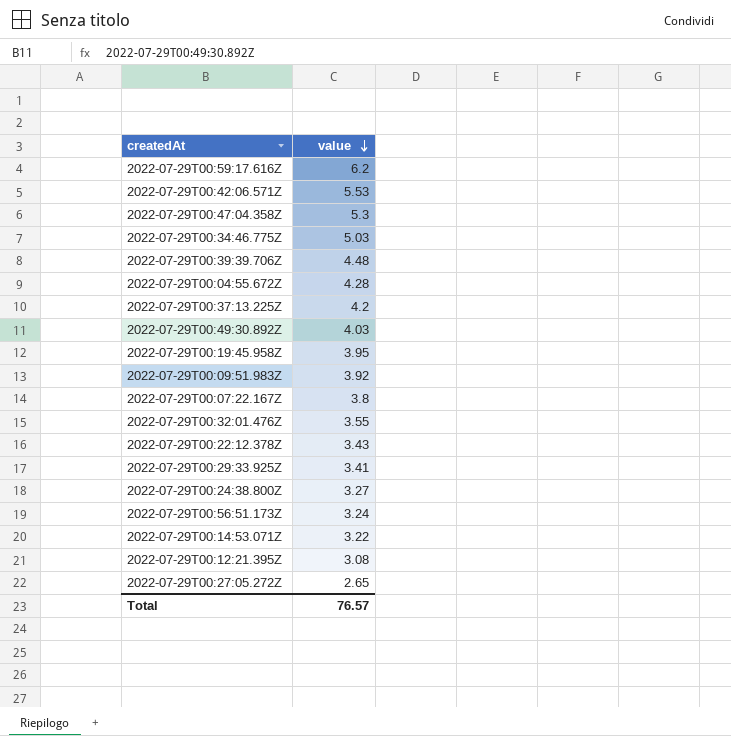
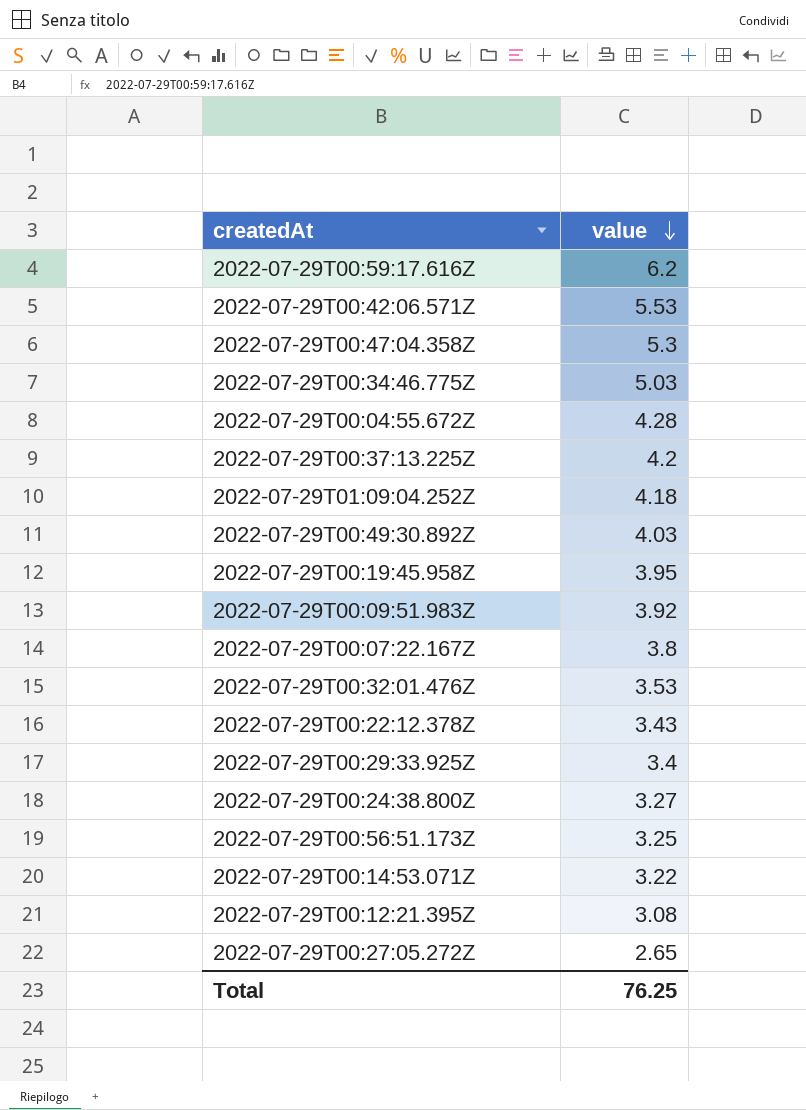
row 2022-07-29T00:39:39.706Z: 4.48 -> none
row 2022-07-29T01:09:04.252Z: none -> 4.18
2022-07-29T00:32:01.476Z | value: 3.55 -> 3.53
2022-07-29T00:29:33.925Z | value: 3.41 -> 3.4
2022-07-29T00:56:51.173Z | value: 3.24 -> 3.25
Total | value: 76.57 -> 76.25

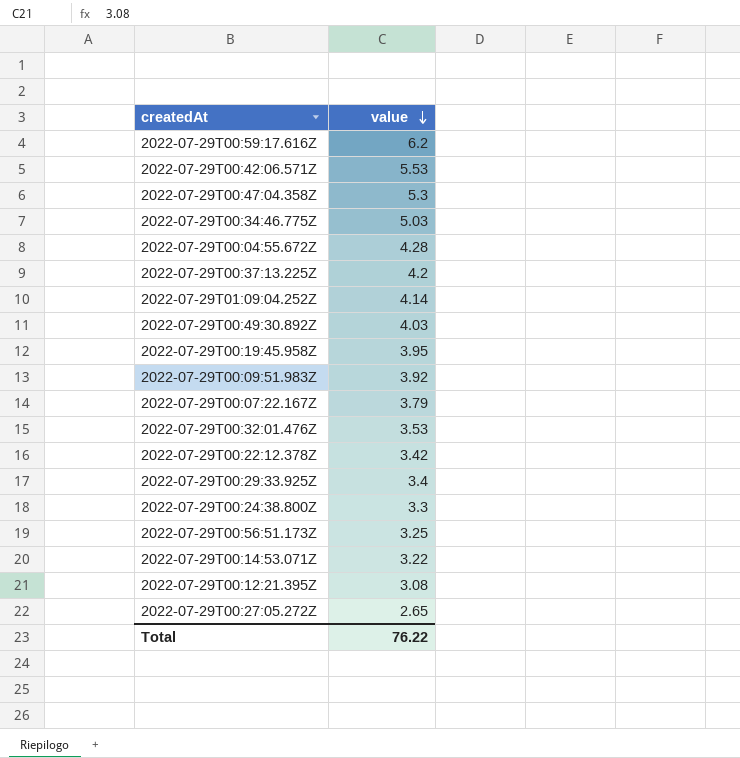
2022-07-29T01:09:04.252Z | value: 4.18 -> 4.14
2022-07-29T00:07:22.167Z | value: 3.8 -> 3.79
2022-07-29T00:22:12.378Z | value: 3.43 -> 3.42
2022-07-29T00:24:38.800Z | value: 3.27 -> 3.3
Total | value: 76.25 -> 76.22

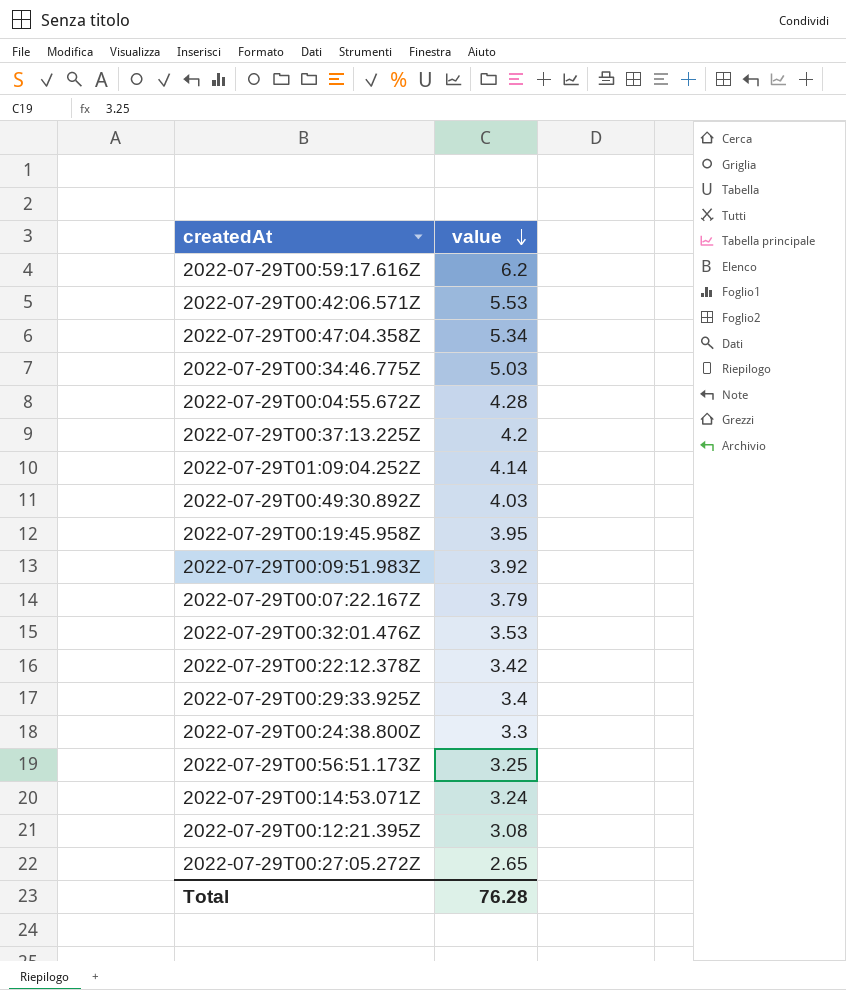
2022-07-29T00:47:04.358Z | value: 5.3 -> 5.34
2022-07-29T00:14:53.071Z | value: 3.22 -> 3.24
Total | value: 76.22 -> 76.28

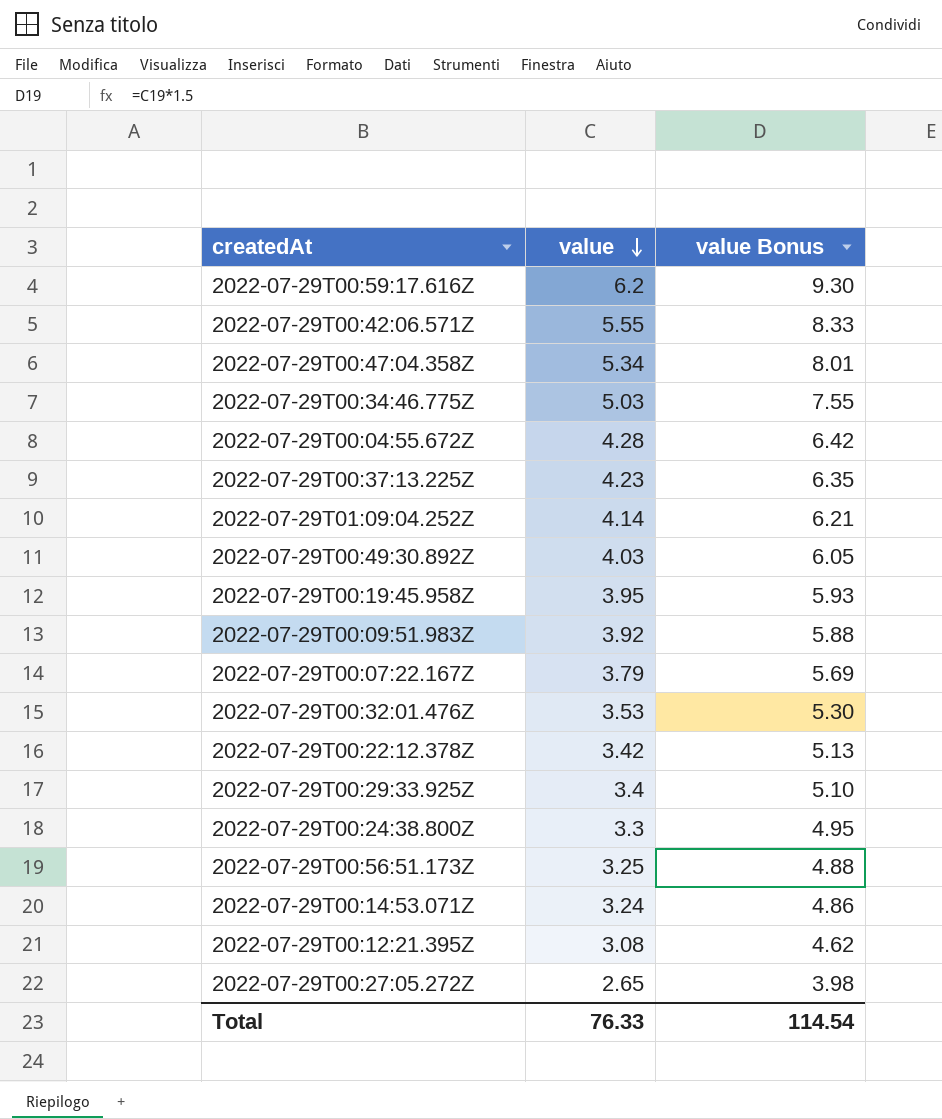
column value Bonus | formula: none -> [value] * 1.5
2022-07-29T00:42:06.571Z | value: 5.53 -> 5.55
2022-07-29T00:37:13.225Z | value: 4.2 -> 4.23
Total | value: 76.28 -> 76.33

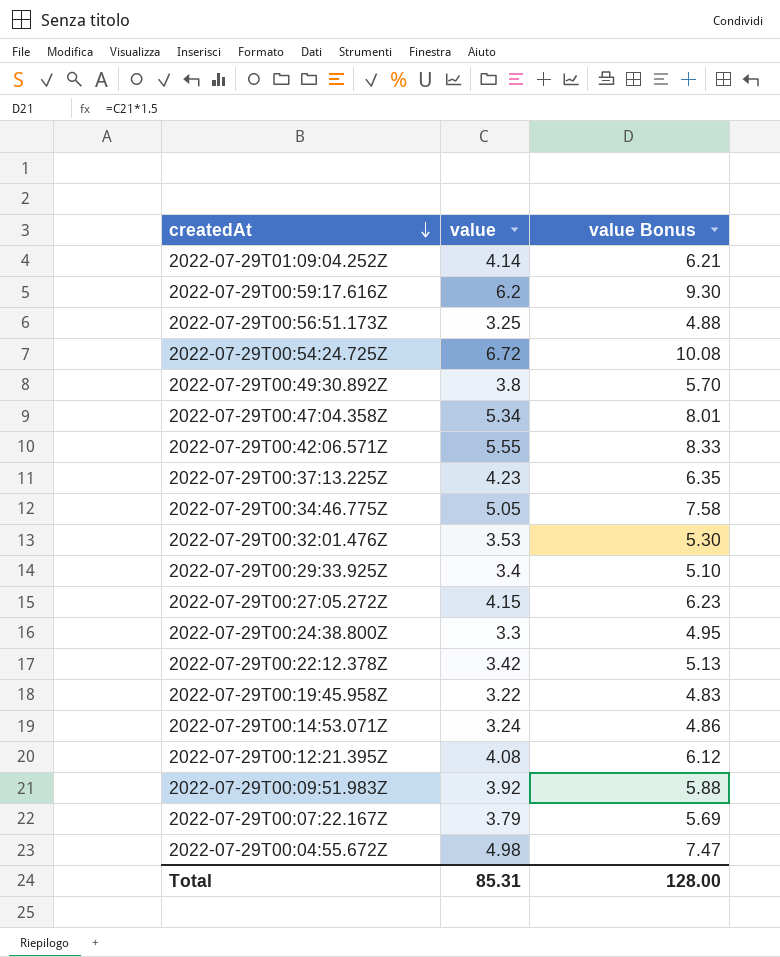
row order: value descending -> createdAt descending
row 2022-07-29T00:54:24.725Z: none -> 6.72 | 10.08
2022-07-29T00:49:30.892Z | value: 4.03 -> 3.8
2022-07-29T00:49:30.892Z | value Bonus: 6.05 -> 5.70
2022-07-29T00:34:46.775Z | value: 5.03 -> 5.05
2022-07-29T00:34:46.775Z | value Bonus: 7.55 -> 7.58
2022-07-29T00:27:05.272Z | value: 2.65 -> 4.15
2022-07-29T00:27:05.272Z | value Bonus: 3.98 -> 6.23
2022-07-29T00:19:45.958Z | value: 3.95 -> 3.22
2022-07-29T00:19:45.958Z | value Bonus: 5.93 -> 4.83
2022-07-29T00:12:21.395Z | value: 3.08 -> 4.08
2022-07-29T00:12:21.395Z | value Bonus: 4.62 -> 6.12
2022-07-29T00:04:55.672Z | value: 4.28 -> 4.98
2022-07-29T00:04:55.672Z | value Bonus: 6.42 -> 7.47
Total | value: 76.33 -> 85.31
Total | value Bonus: 114.54 -> 128.00

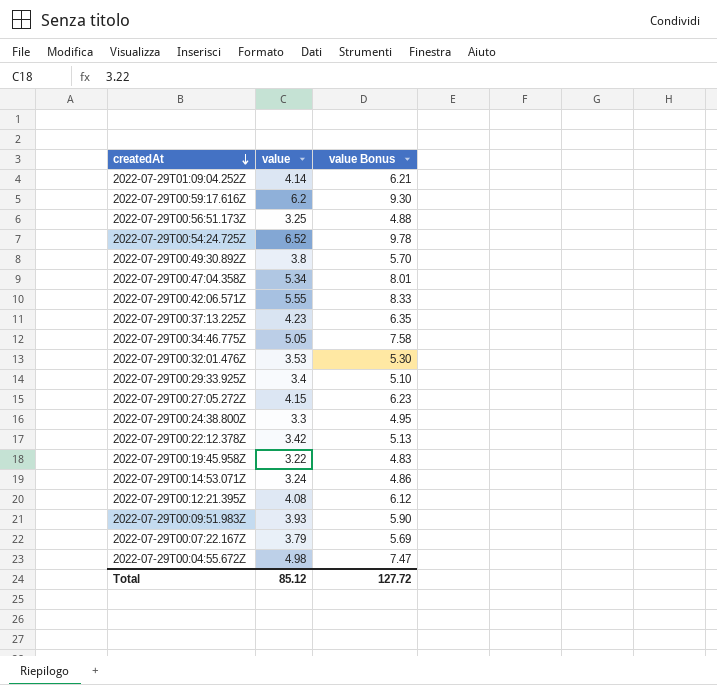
2022-07-29T00:54:24.725Z | value: 6.72 -> 6.52
2022-07-29T00:54:24.725Z | value Bonus: 10.08 -> 9.78
2022-07-29T00:09:51.983Z | value: 3.92 -> 3.93
2022-07-29T00:09:51.983Z | value Bonus: 5.88 -> 5.90
Total | value: 85.31 -> 85.12
Total | value Bonus: 128.00 -> 127.72

